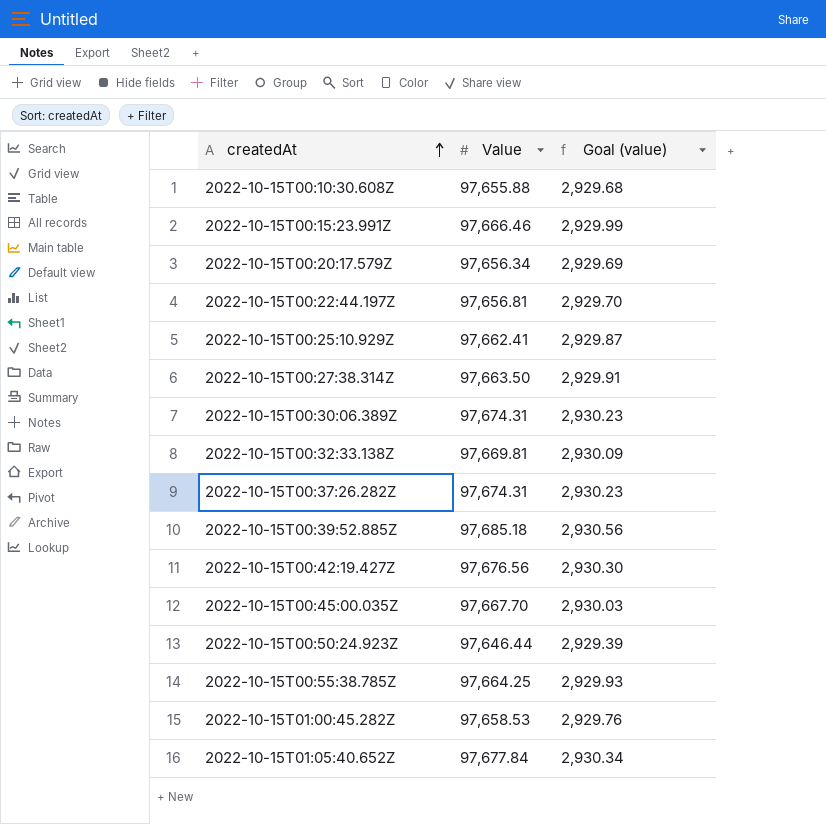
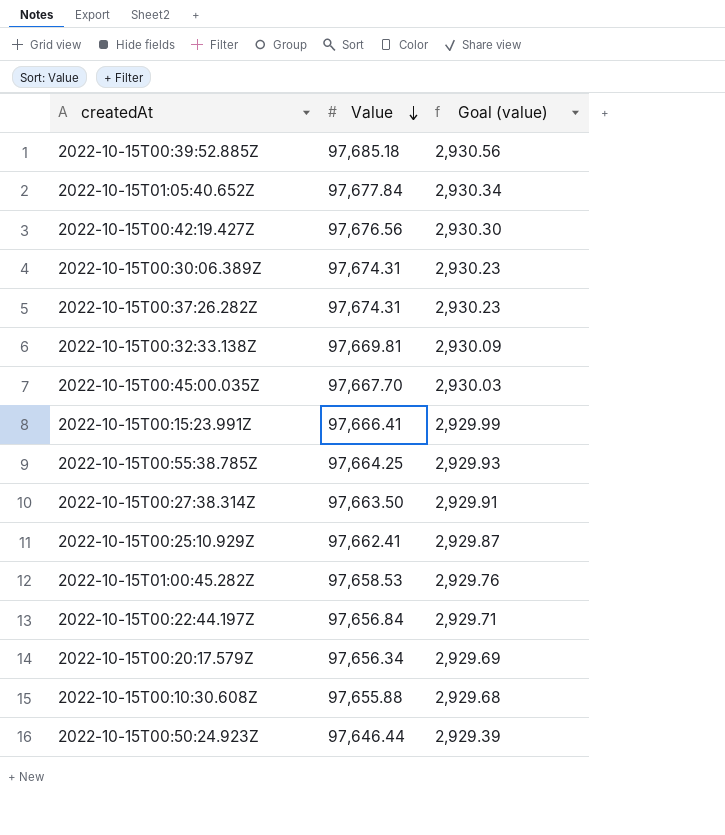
row order: createdAt ascending -> Value descending
2022-10-15T00:15:23.991Z | Value: 97,666.46 -> 97,666.41
2022-10-15T00:22:44.197Z | Value: 97,656.81 -> 97,656.84
2022-10-15T00:22:44.197Z | Goal (value): 2,929.70 -> 2,929.71

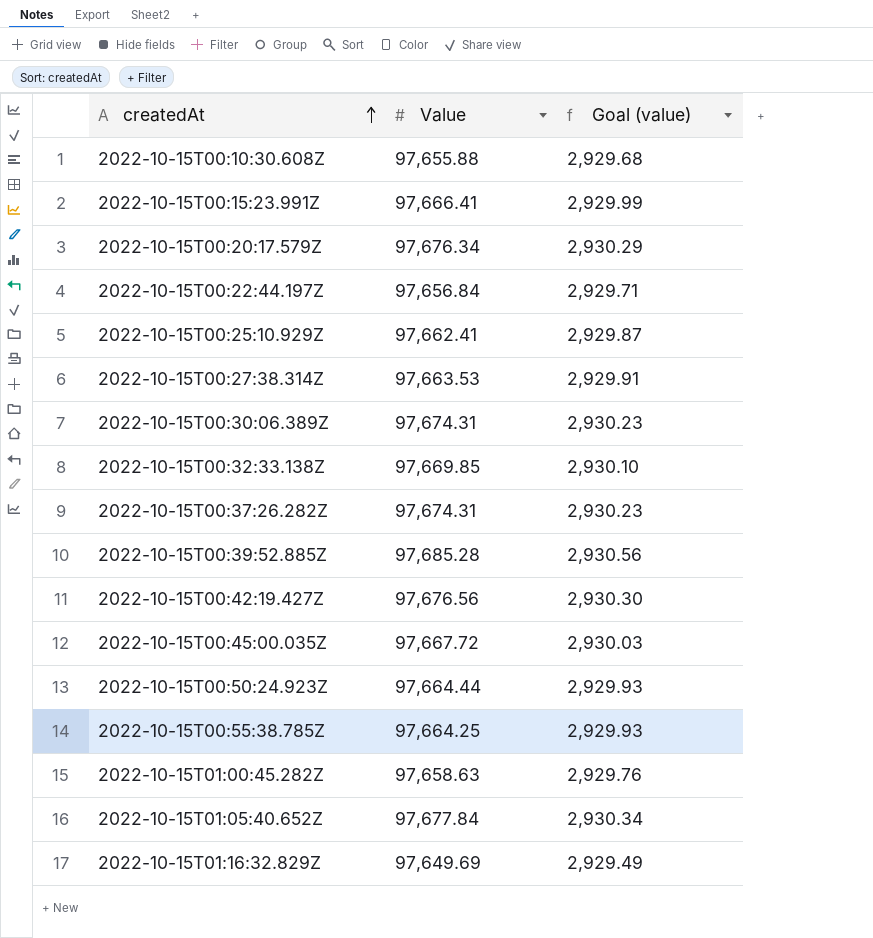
row order: Value descending -> createdAt ascending
2022-10-15T00:20:17.579Z | Value: 97,656.34 -> 97,676.34
2022-10-15T00:20:17.579Z | Goal (value): 2,929.69 -> 2,930.29
2022-10-15T00:27:38.314Z | Value: 97,663.50 -> 97,663.53
2022-10-15T00:32:33.138Z | Value: 97,669.81 -> 97,669.85
2022-10-15T00:32:33.138Z | Goal (value): 2,930.09 -> 2,930.10
2022-10-15T00:39:52.885Z | Value: 97,685.18 -> 97,685.28
2022-10-15T00:45:00.035Z | Value: 97,667.70 -> 97,667.72
2022-10-15T00:50:24.923Z | Value: 97,646.44 -> 97,664.44
2022-10-15T00:50:24.923Z | Goal (value): 2,929.39 -> 2,929.93
2022-10-15T01:00:45.282Z | Value: 97,658.53 -> 97,658.63
row 2022-10-15T01:16:32.829Z: none -> 97,649.69 | 2,929.49

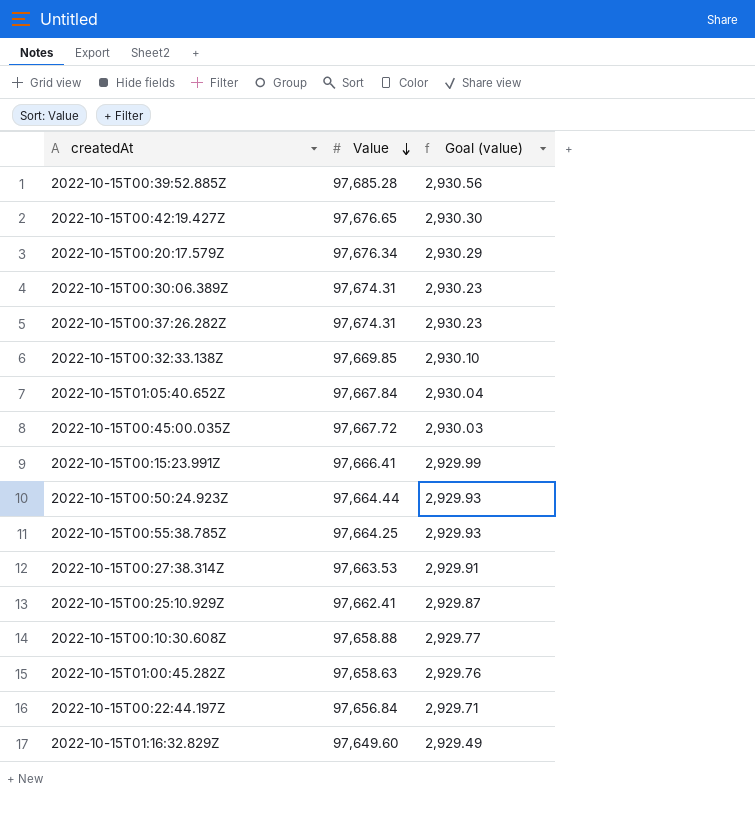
row order: createdAt ascending -> Value descending
2022-10-15T00:42:19.427Z | Value: 97,676.56 -> 97,676.65
2022-10-15T01:05:40.652Z | Value: 97,677.84 -> 97,667.84
2022-10-15T01:05:40.652Z | Goal (value): 2,930.34 -> 2,930.04
2022-10-15T00:10:30.608Z | Value: 97,655.88 -> 97,658.88
2022-10-15T00:10:30.608Z | Goal (value): 2,929.68 -> 2,929.77
2022-10-15T01:16:32.829Z | Value: 97,649.69 -> 97,649.60

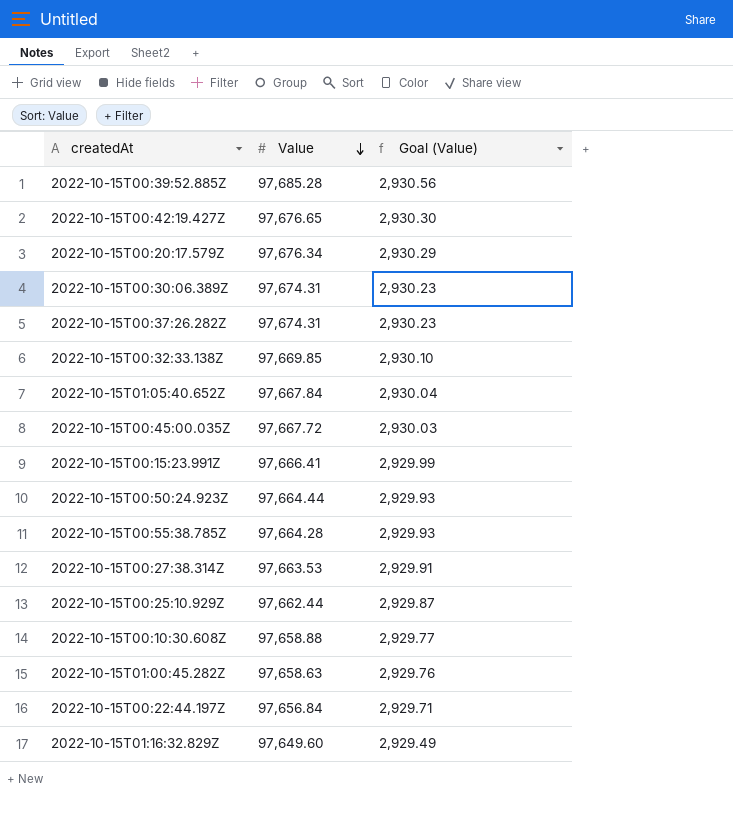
column name: Goal (value) -> Goal (Value)
2022-10-15T00:55:38.785Z | Value: 97,664.25 -> 97,664.28
2022-10-15T00:25:10.929Z | Value: 97,662.41 -> 97,662.44

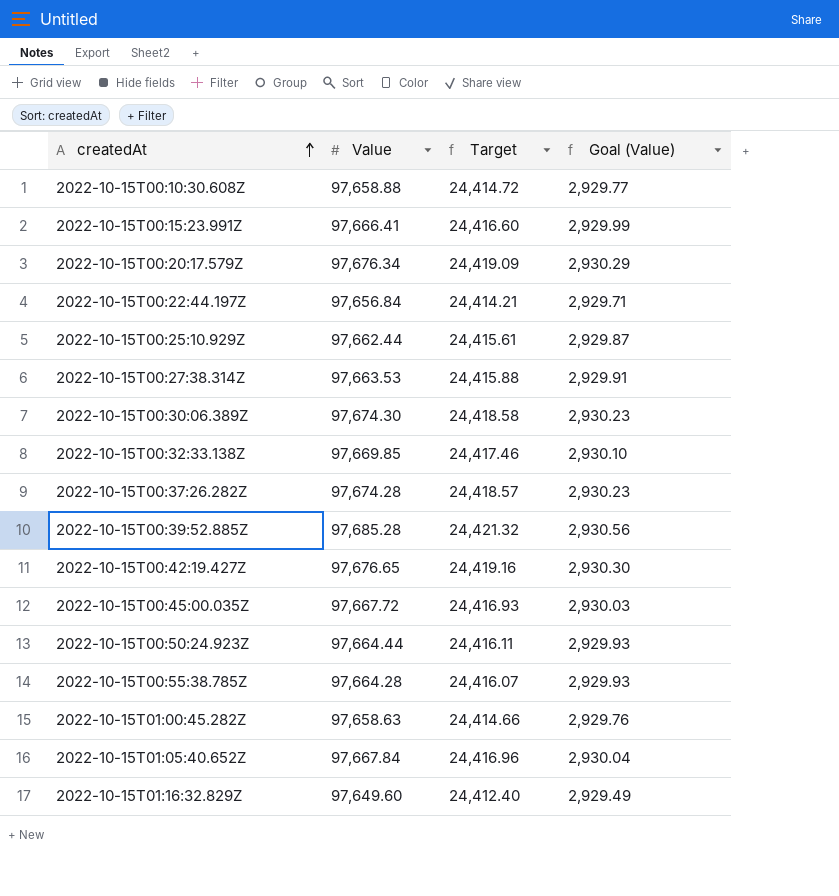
row order: Value descending -> createdAt ascending
column Target | formula: none -> [Value] * 0.25
2022-10-15T00:30:06.389Z | Value: 97,674.31 -> 97,674.30
2022-10-15T00:37:26.282Z | Value: 97,674.31 -> 97,674.28

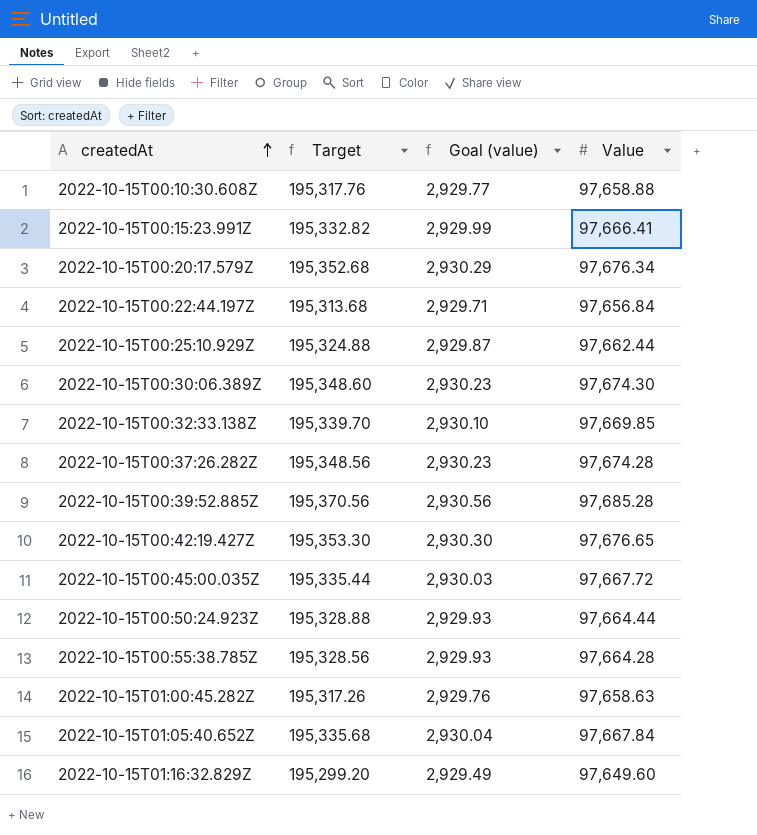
column Target | formula: [Value] * 0.25 -> [Value] * 2
column name: Goal (Value) -> Goal (value)
column Value | position: 2 -> 4
row 2022-10-15T00:27:38.314Z: 97,663.53 | 24,415.88 | 2,929.91 -> none

